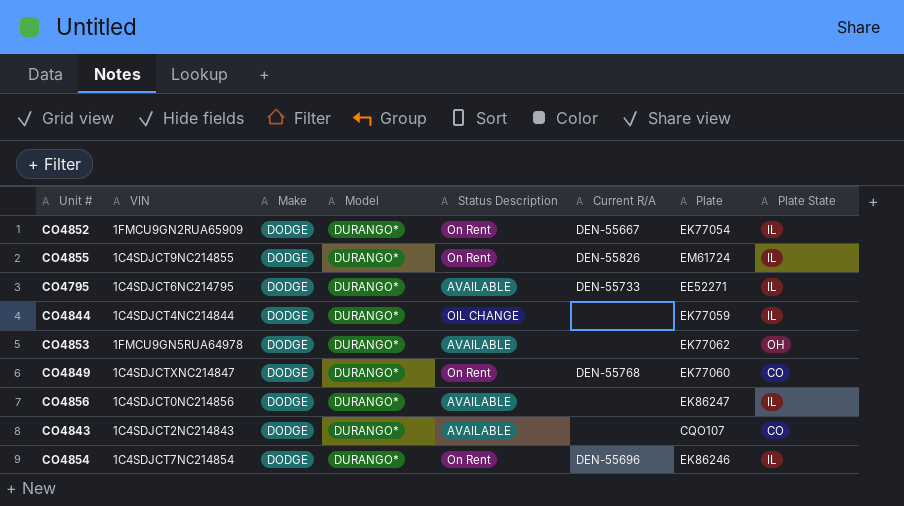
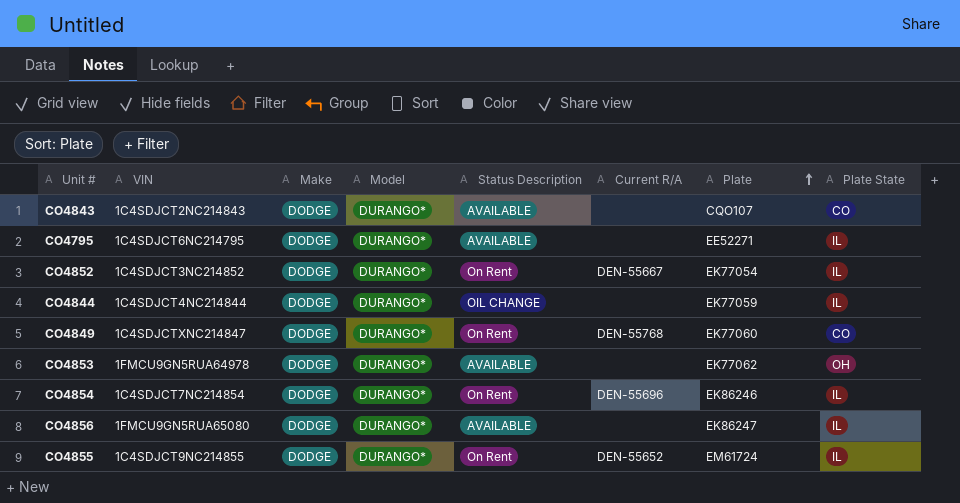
row order: none -> Plate ascending
CO4795 | Current R/A: DEN-55733 -> none
CO4852 | VIN: 1FMCU9GN2RUA65909 -> 1C4SDJCT3NC214852
CO4856 | VIN: 1C4SDJCT0NC214856 -> 1FMCU9GN5RUA65080
CO4855 | Current R/A: DEN-55826 -> DEN-55652

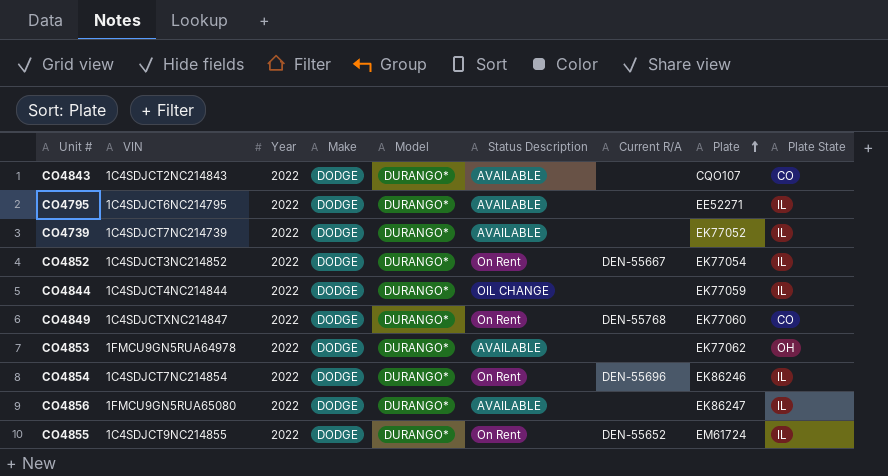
column Year | position: none -> 3
row CO4739: none -> 1C4SDJCT7NC214739 | 2022 | DODGE | DURANGO* | AVAILABLE | none | EK77052 | IL

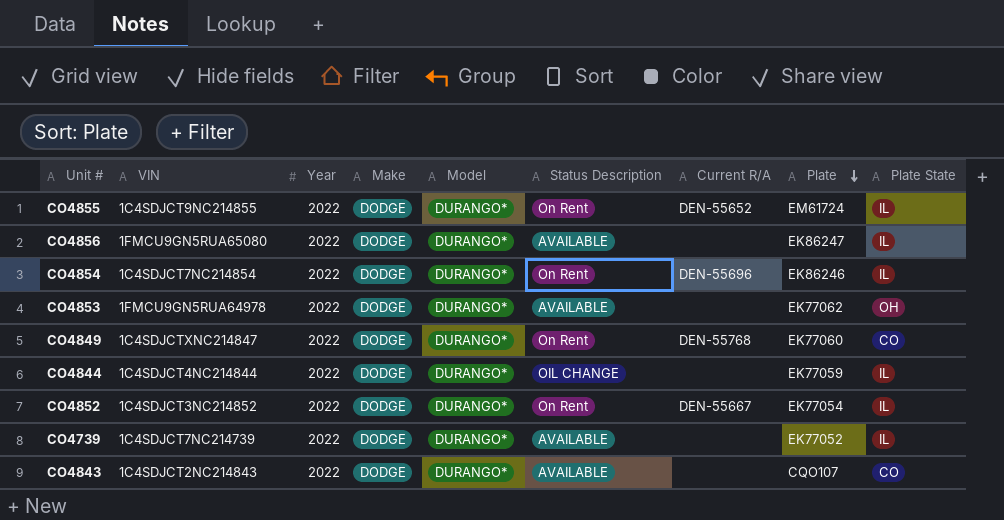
row order: Plate ascending -> Plate descending
row CO4795: 1C4SDJCT6NC214795 | 2022 | DODGE | DURANGO* | AVAILABLE | none | EE52271 | IL -> none

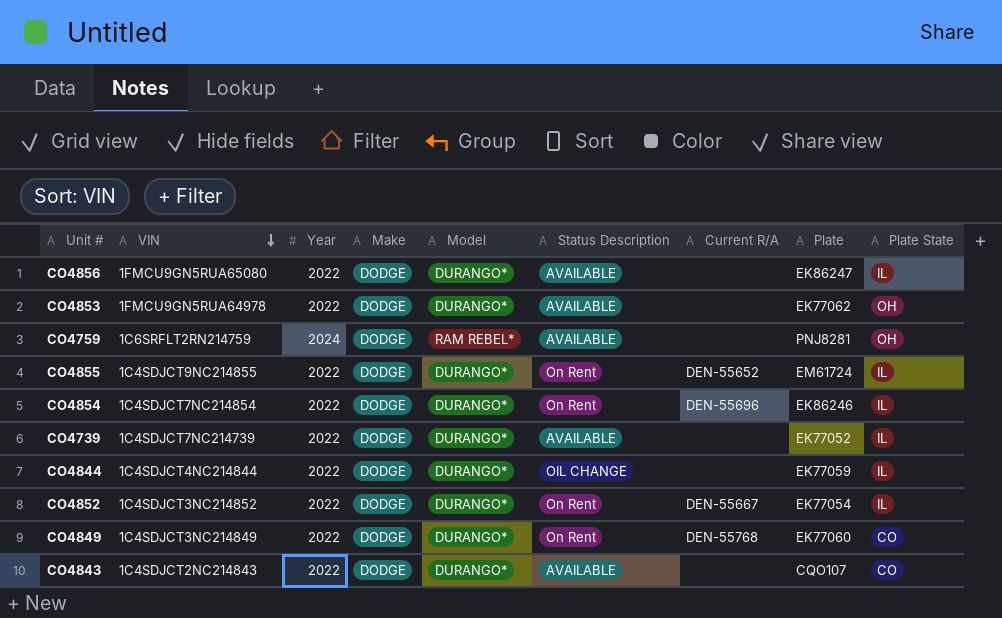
row order: Plate descending -> VIN descending
row CO4759: none -> 1C6SRFLT2RN214759 | 2024 | DODGE | RAM REBEL* | AVAILABLE | none | PNJ8281 | OH
CO4849 | VIN: 1C4SDJCTXNC214847 -> 1C4SDJCT3NC214849

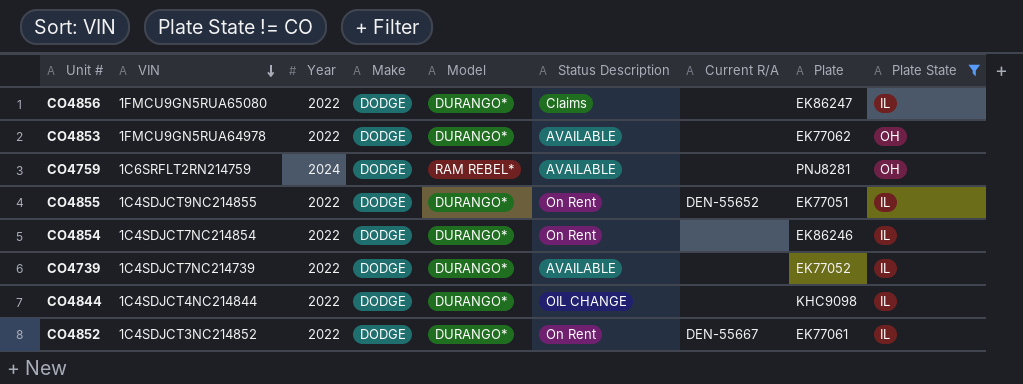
filter: none -> Plate State != CO
CO4856 | Status Description: AVAILABLE -> Claims
CO4855 | Plate: EM61724 -> EK77051
CO4854 | Current R/A: DEN-55696 -> none
CO4844 | Plate: EK77059 -> KHC9098
CO4852 | Plate: EK77054 -> EK77061

